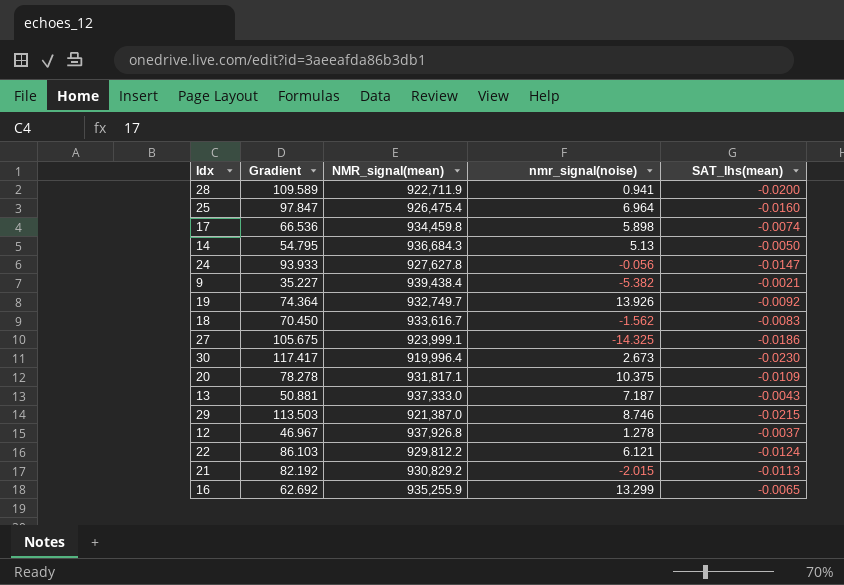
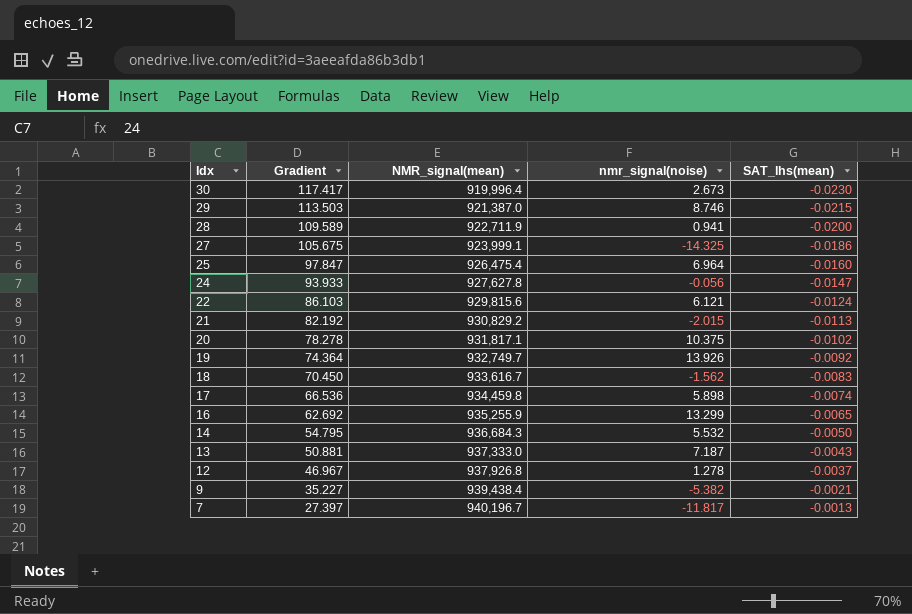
row order: none -> Idx descending
22 | NMR_signal(mean): 929,812.2 -> 929,815.6
20 | SAT_lhs(mean): -0.0109 -> -0.0102
14 | nmr_signal(noise): 5.13 -> 5.532
row 7: none -> 27.397 | 940,196.7 | -11.817 | -0.0013

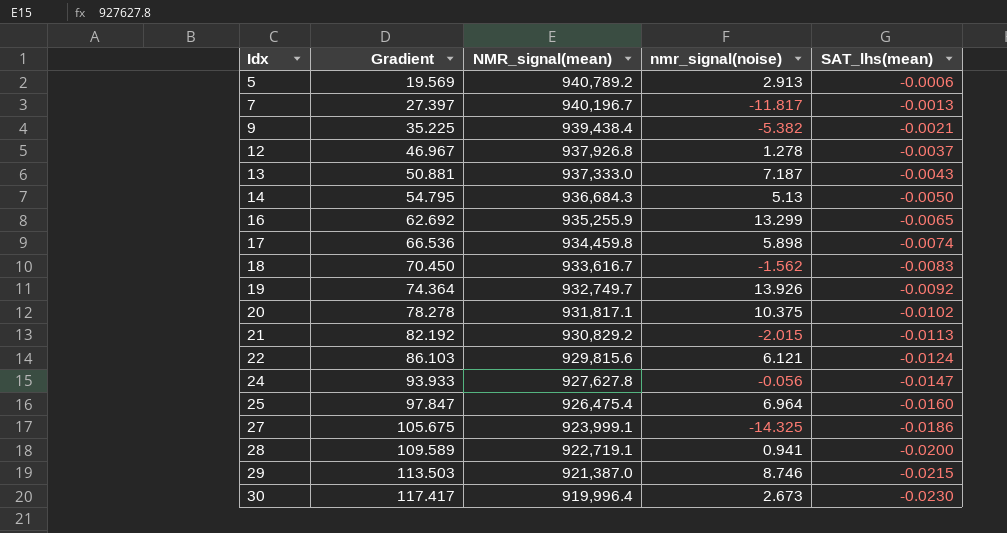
row order: Idx descending -> Idx ascending
row 5: none -> 19.569 | 940,789.2 | 2.913 | -0.0006
9 | Gradient: 35.227 -> 35.225
14 | nmr_signal(noise): 5.532 -> 5.13
28 | NMR_signal(mean): 922,711.9 -> 922,719.1

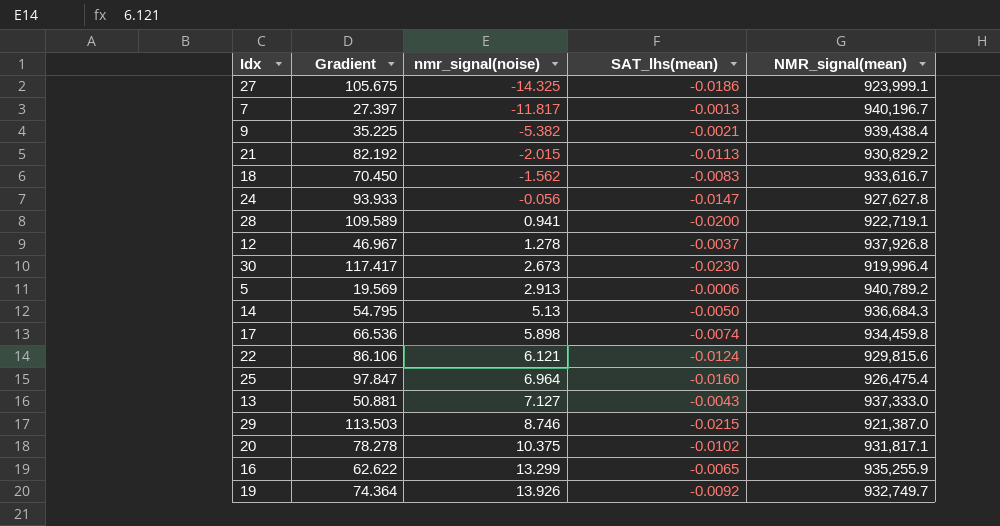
row order: Idx ascending -> nmr_signal(noise) ascending
column NMR_signal(mean) | position: 3 -> 5
22 | Gradient: 86.103 -> 86.106
13 | nmr_signal(noise): 7.187 -> 7.127
16 | Gradient: 62.692 -> 62.622

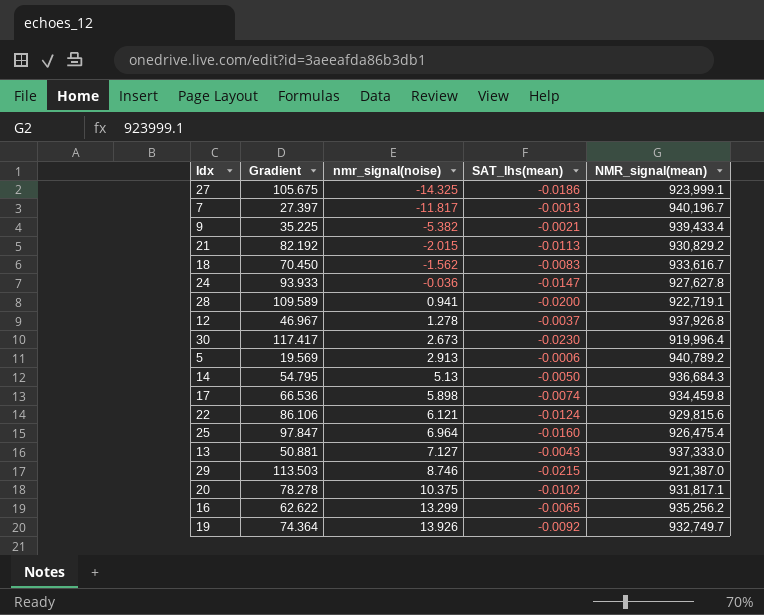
9 | NMR_signal(mean): 939,438.4 -> 939,433.4
24 | nmr_signal(noise): -0.056 -> -0.036
16 | NMR_signal(mean): 935,255.9 -> 935,256.2

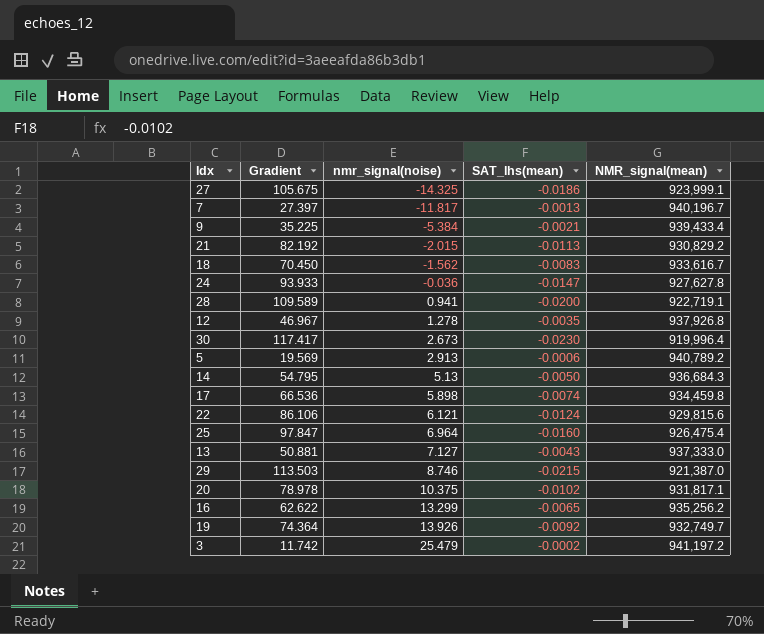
9 | nmr_signal(noise): -5.382 -> -5.384
12 | SAT_lhs(mean): -0.0037 -> -0.0035
20 | Gradient: 78.278 -> 78.978
row 3: none -> 11.742 | 25.479 | -0.0002 | 941,197.2

